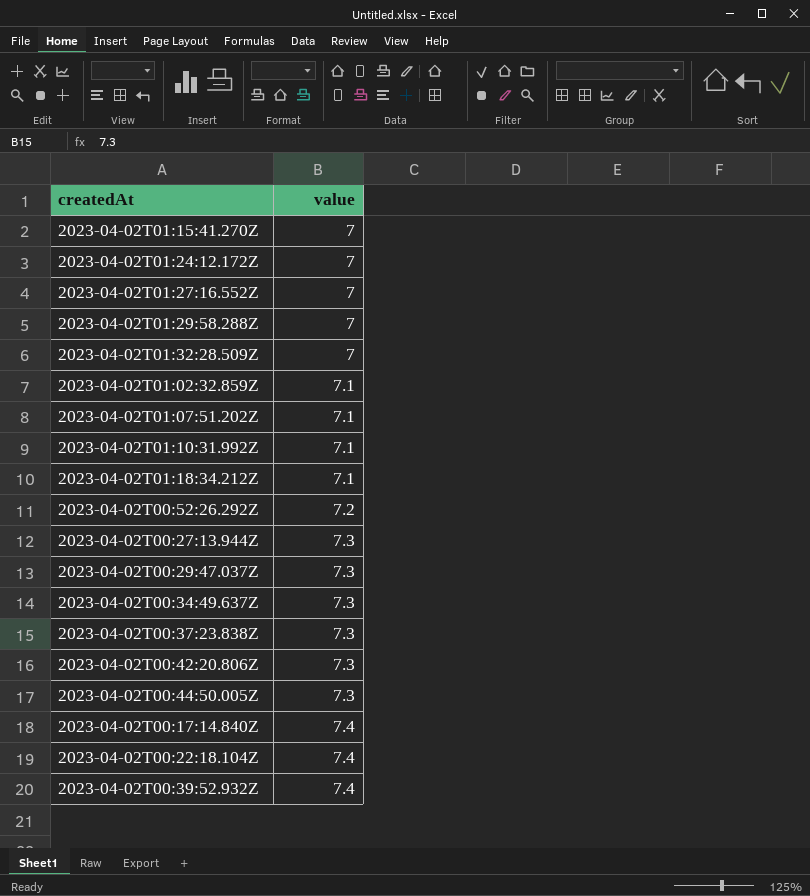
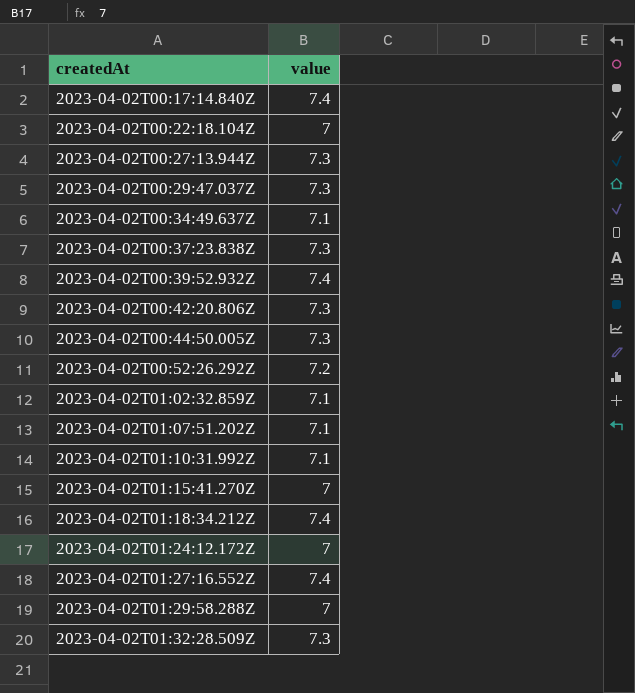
row order: value ascending -> createdAt ascending
2023-04-02T00:22:18.104Z | value: 7.4 -> 7
2023-04-02T00:34:49.637Z | value: 7.3 -> 7.1
2023-04-02T01:18:34.212Z | value: 7.1 -> 7.4
2023-04-02T01:27:16.552Z | value: 7 -> 7.4
2023-04-02T01:32:28.509Z | value: 7 -> 7.3

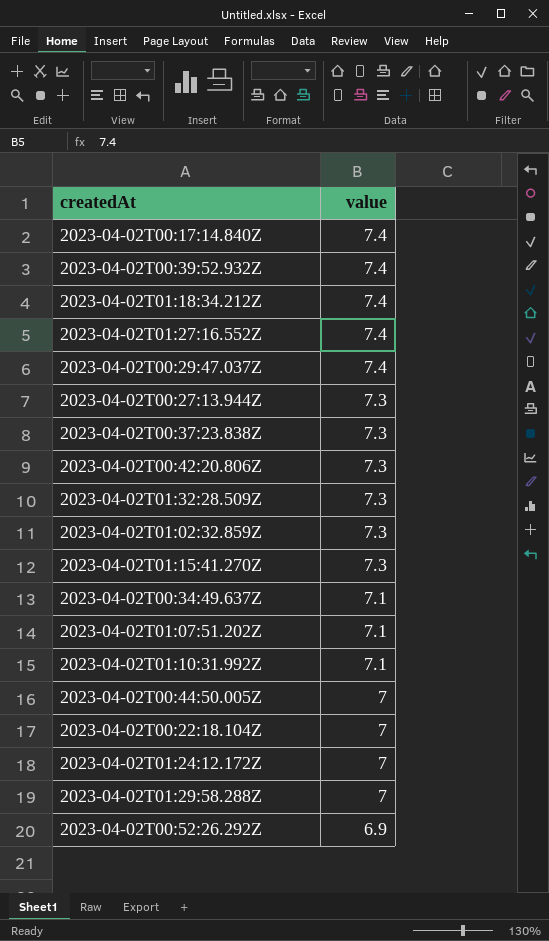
row order: createdAt ascending -> value descending
2023-04-02T00:29:47.037Z | value: 7.3 -> 7.4
2023-04-02T01:02:32.859Z | value: 7.1 -> 7.3
2023-04-02T01:15:41.270Z | value: 7 -> 7.3
2023-04-02T00:44:50.005Z | value: 7.3 -> 7
2023-04-02T00:52:26.292Z | value: 7.2 -> 6.9

